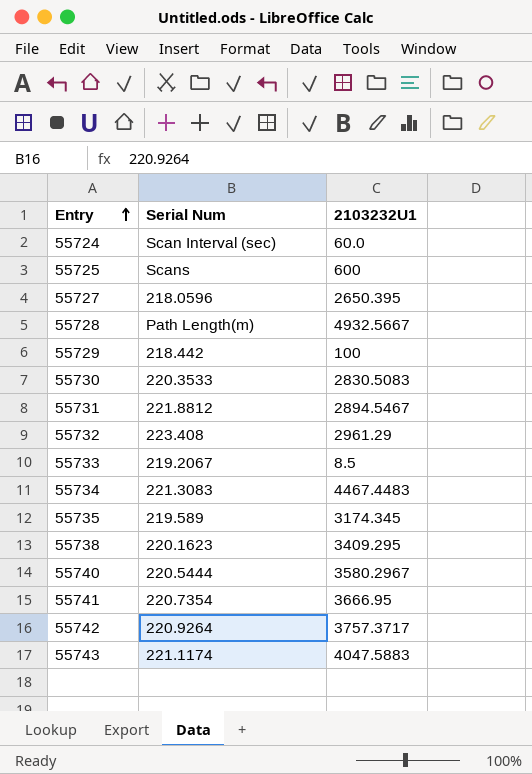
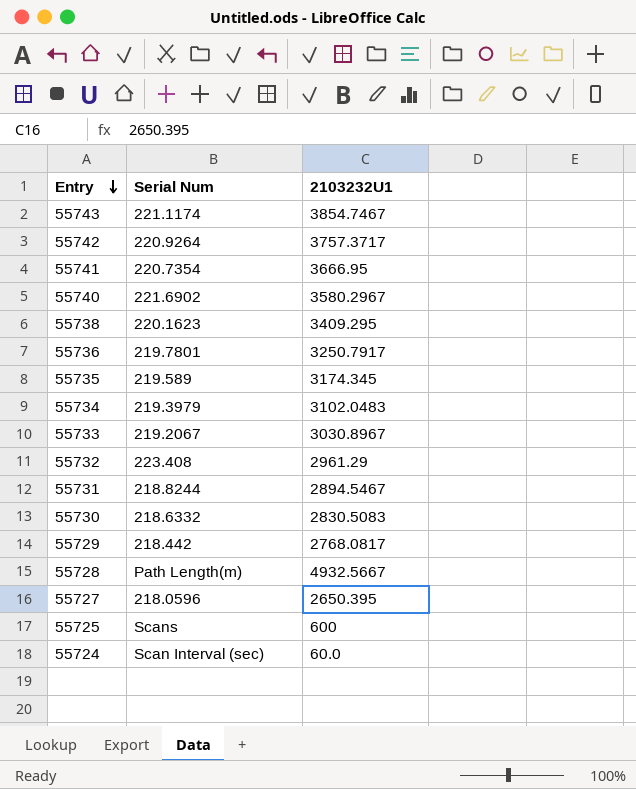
row order: Entry ascending -> Entry descending
55743 | 2103232U1: 4047.5883 -> 3854.7467
55740 | Serial Num: 220.5444 -> 221.6902
row 55736: none -> 219.7801 | 3250.7917
55734 | Serial Num: 221.3083 -> 219.3979
55734 | 2103232U1: 4467.4483 -> 3102.0483
55733 | 2103232U1: 8.5 -> 3030.8967
55731 | Serial Num: 221.8812 -> 218.8244
55730 | Serial Num: 220.3533 -> 218.6332
55729 | 2103232U1: 100 -> 2768.0817

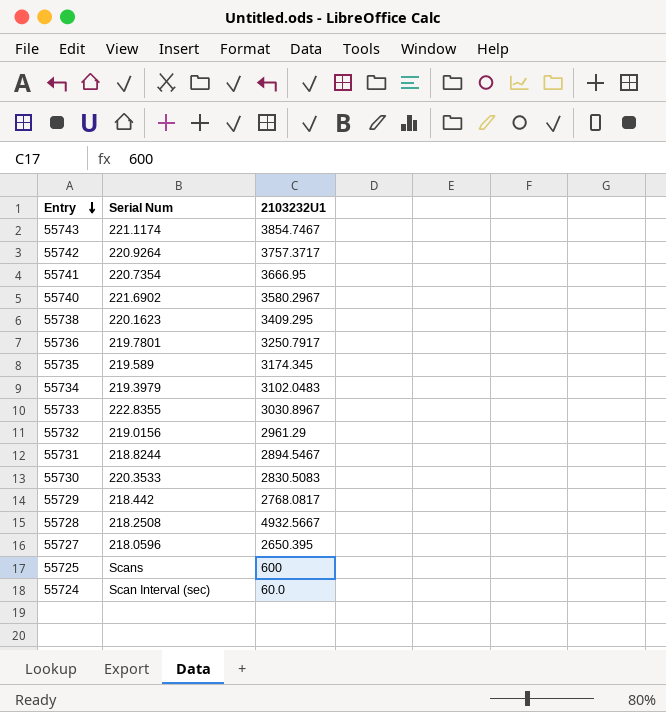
55733 | Serial Num: 219.2067 -> 222.8355
55732 | Serial Num: 223.408 -> 219.0156
55730 | Serial Num: 218.6332 -> 220.3533
55728 | Serial Num: Path Length(m) -> 218.2508

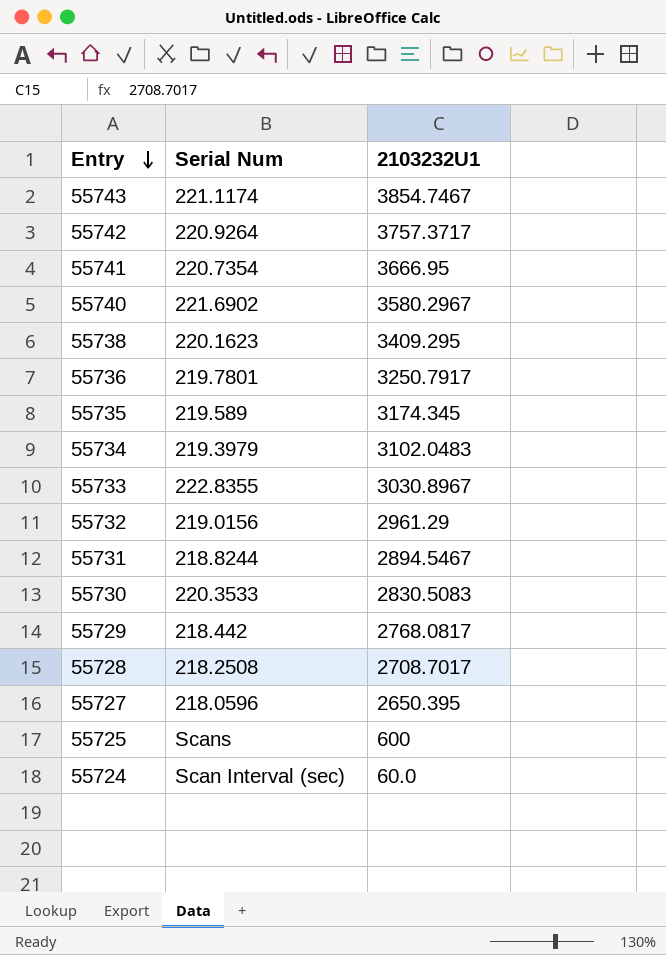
55728 | 2103232U1: 4932.5667 -> 2708.7017

